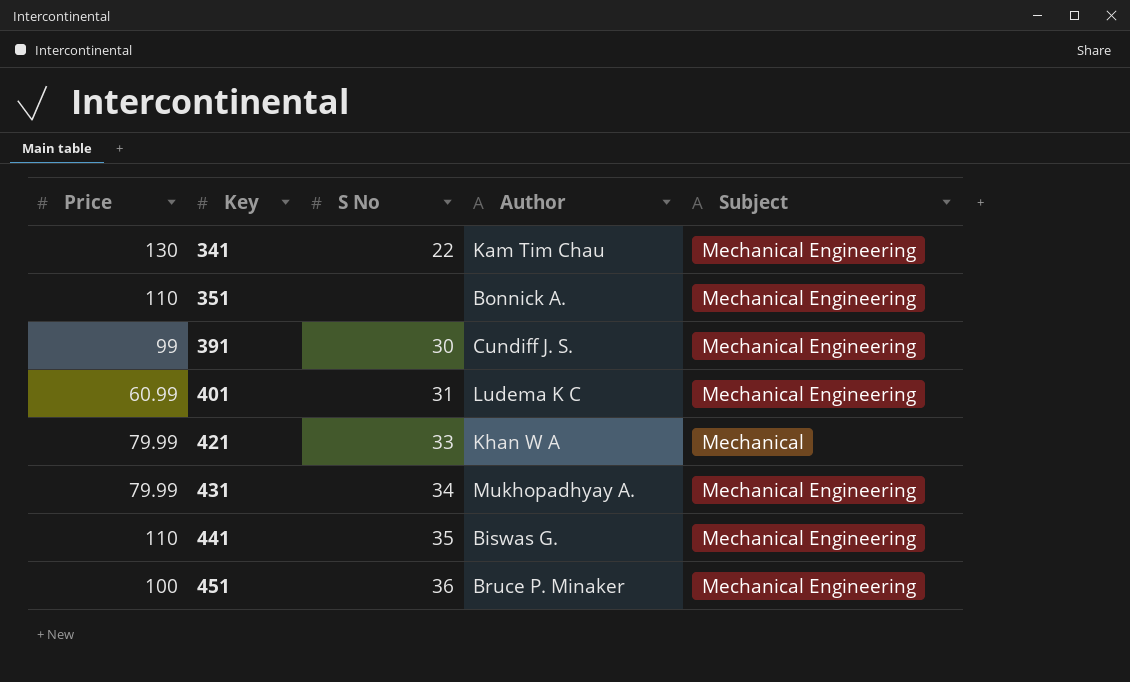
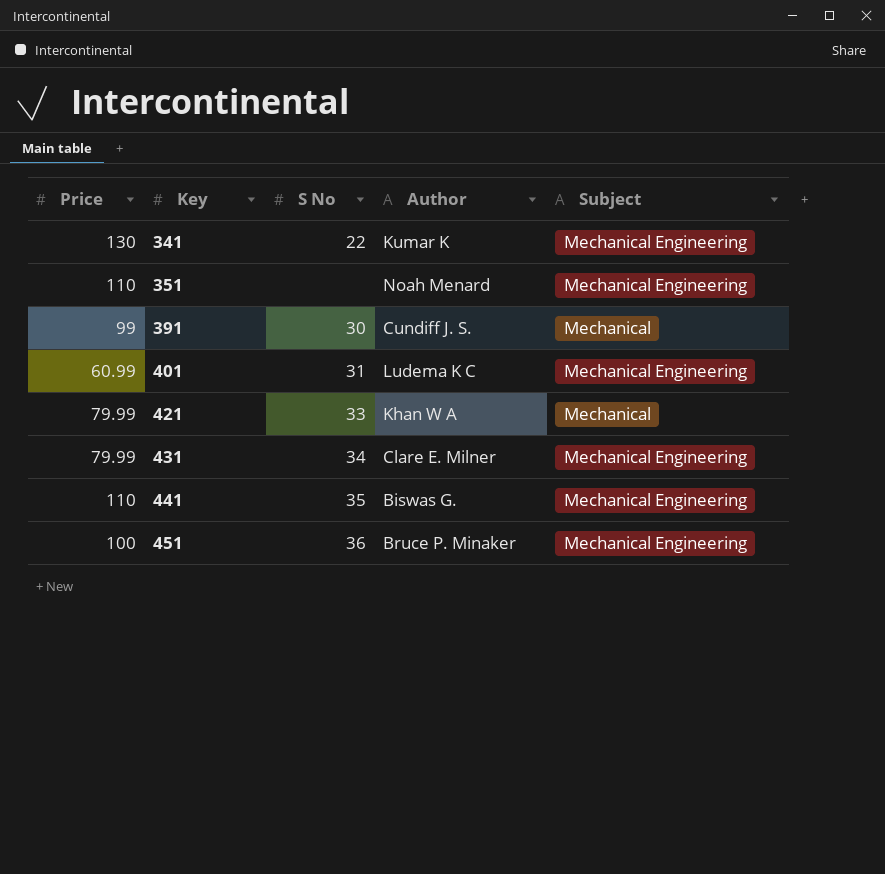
341 | Author: Kam Tim Chau -> Kumar K
351 | Author: Bonnick A. -> Noah Menard
391 | Subject: Mechanical Engineering -> Mechanical
431 | Author: Mukhopadhyay A. -> Clare E. Milner

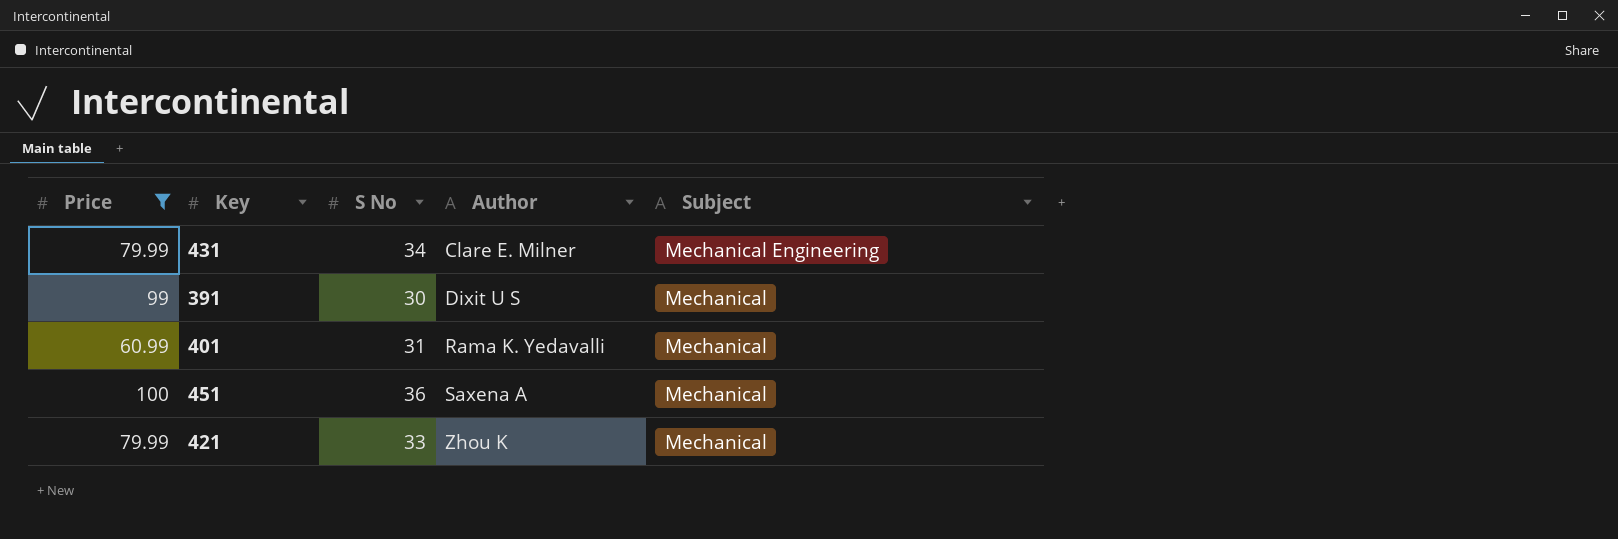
filter: none -> Price <= 100
row order: Key ascending -> Author ascending
391 | Author: Cundiff J. S. -> Dixit U S
401 | Author: Ludema K C -> Rama K. Yedavalli
401 | Subject: Mechanical Engineering -> Mechanical
451 | Author: Bruce P. Minaker -> Saxena A
451 | Subject: Mechanical Engineering -> Mechanical
421 | Author: Khan W A -> Zhou K

